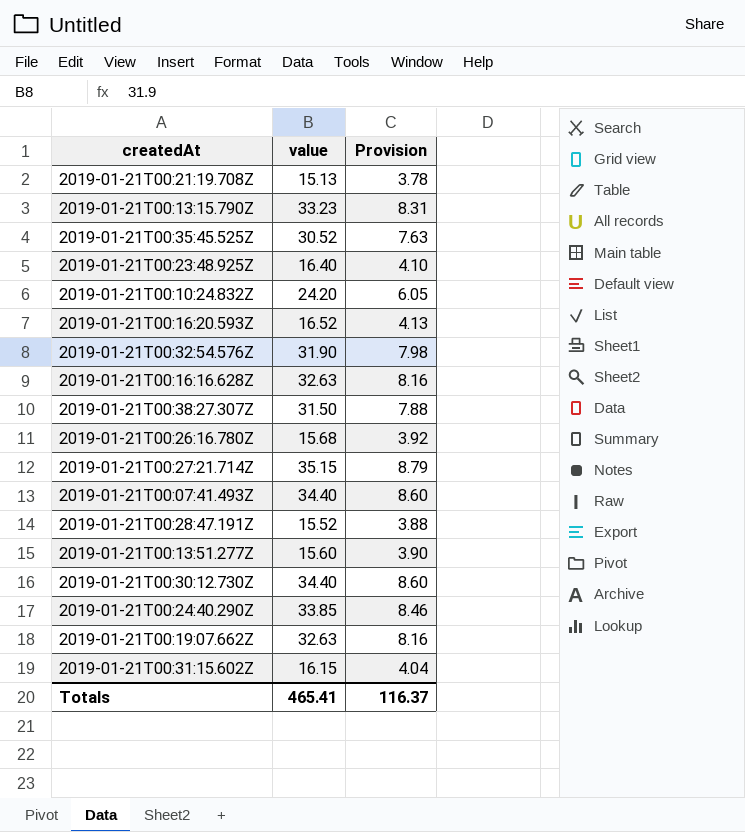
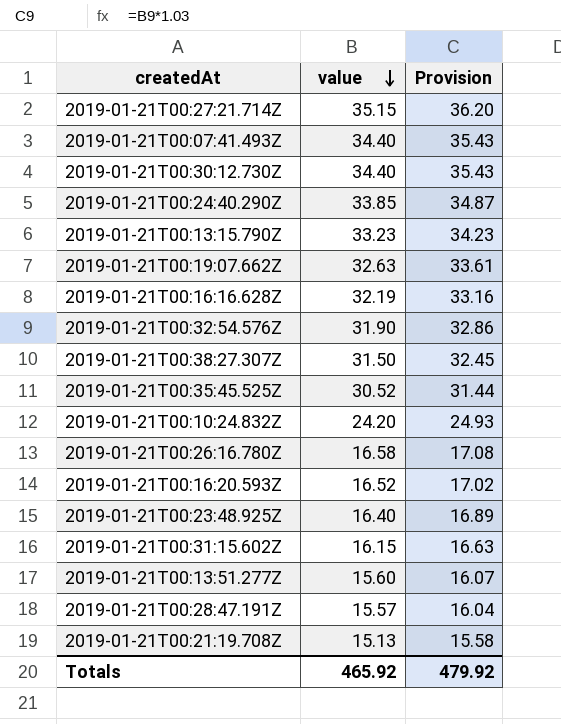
row order: none -> value descending
column Provision | formula: [value] * 0.25 -> [value] * 1.03
2019-01-21T00:16:16.628Z | value: 32.63 -> 32.19
2019-01-21T00:26:16.780Z | value: 15.68 -> 16.58
2019-01-21T00:28:47.191Z | value: 15.52 -> 15.57
Totals | value: 465.41 -> 465.92
Totals | Provision: 116.37 -> 479.92

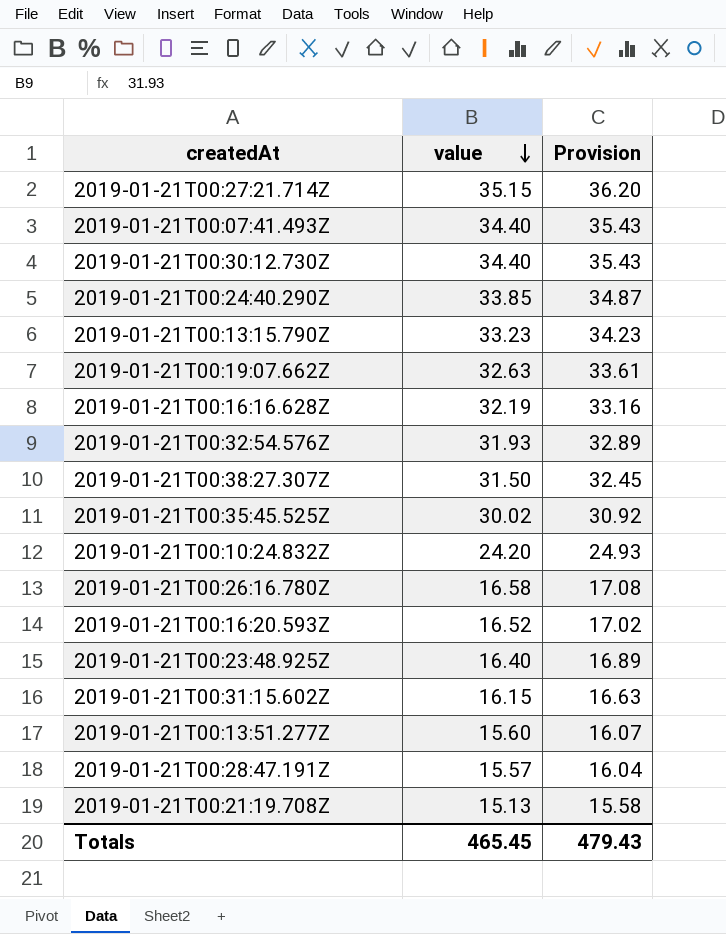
2019-01-21T00:32:54.576Z | value: 31.90 -> 31.93
2019-01-21T00:32:54.576Z | Provision: 32.86 -> 32.89
2019-01-21T00:35:45.525Z | value: 30.52 -> 30.02
2019-01-21T00:35:45.525Z | Provision: 31.44 -> 30.92
Totals | value: 465.92 -> 465.45
Totals | Provision: 479.92 -> 479.43

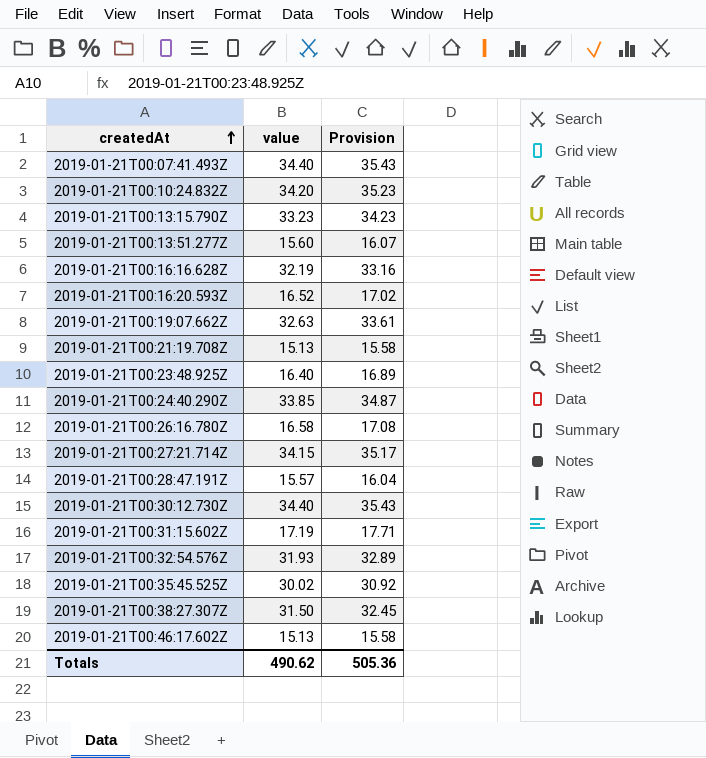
row order: value descending -> createdAt ascending
2019-01-21T00:10:24.832Z | value: 24.20 -> 34.20
2019-01-21T00:10:24.832Z | Provision: 24.93 -> 35.23
2019-01-21T00:27:21.714Z | value: 35.15 -> 34.15
2019-01-21T00:27:21.714Z | Provision: 36.20 -> 35.17
2019-01-21T00:31:15.602Z | value: 16.15 -> 17.19
2019-01-21T00:31:15.602Z | Provision: 16.63 -> 17.71
row 2019-01-21T00:46:17.602Z: none -> 15.13 | 15.58
Totals | value: 465.45 -> 490.62
Totals | Provision: 479.43 -> 505.36

